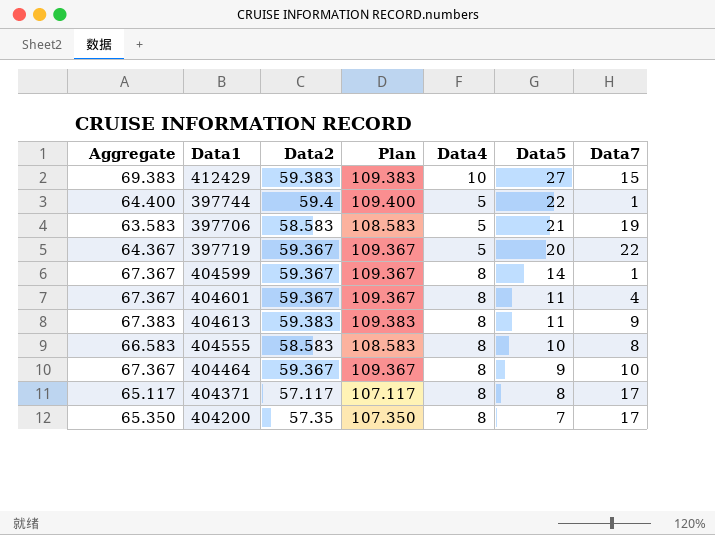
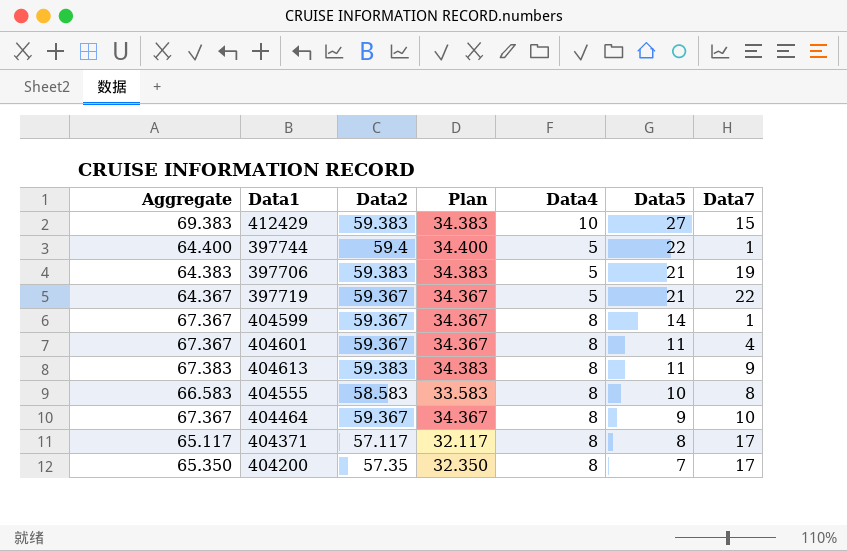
column Plan | formula: [Data2] + 50 -> [Data2] - 25
397706 | Aggregate: 63.583 -> 64.383
397706 | Data2: 58.583 -> 59.383
397719 | Data5: 20 -> 21

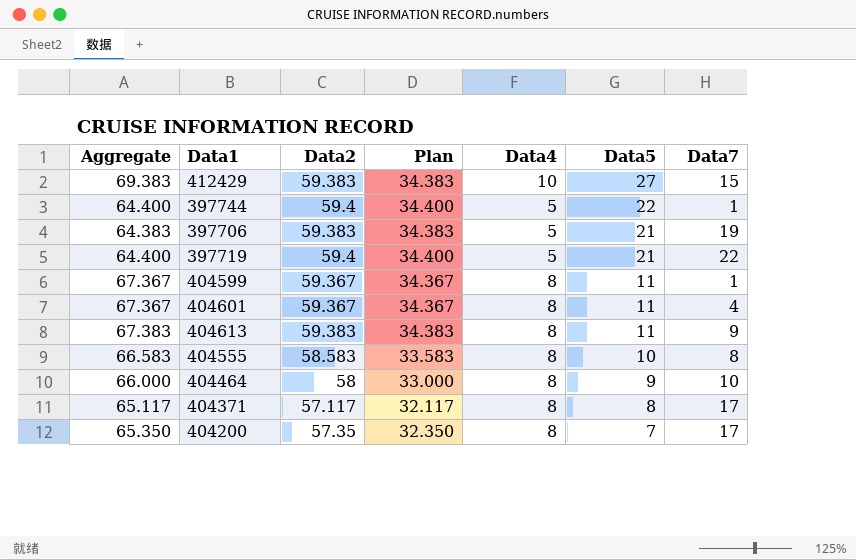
397719 | Aggregate: 64.367 -> 64.400
397719 | Data2: 59.367 -> 59.4
397719 | Plan: 34.367 -> 34.400
404599 | Data5: 14 -> 11
404464 | Aggregate: 67.367 -> 66.000
404464 | Data2: 59.367 -> 58
404464 | Plan: 34.367 -> 33.000

